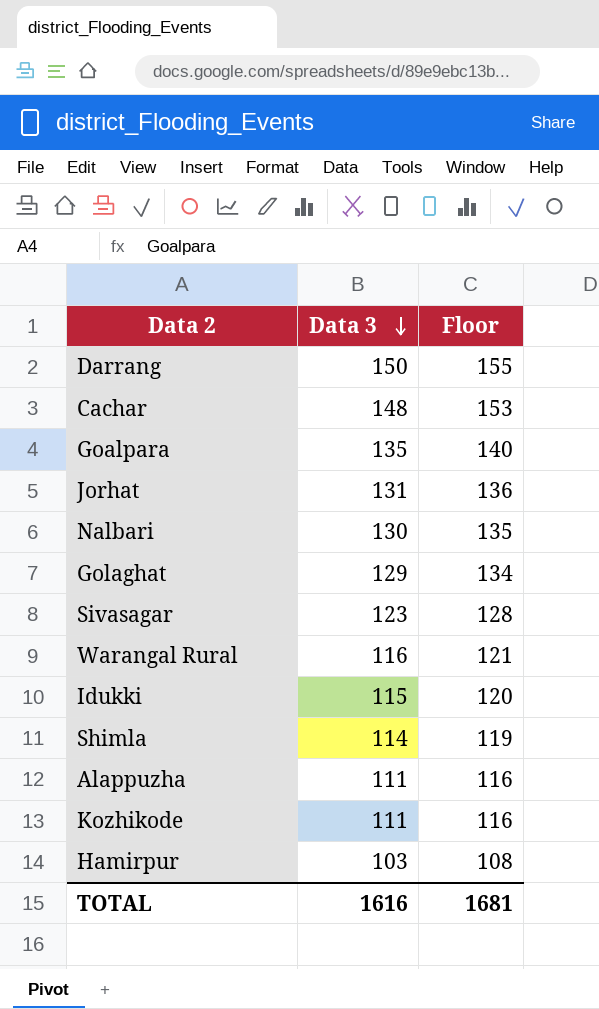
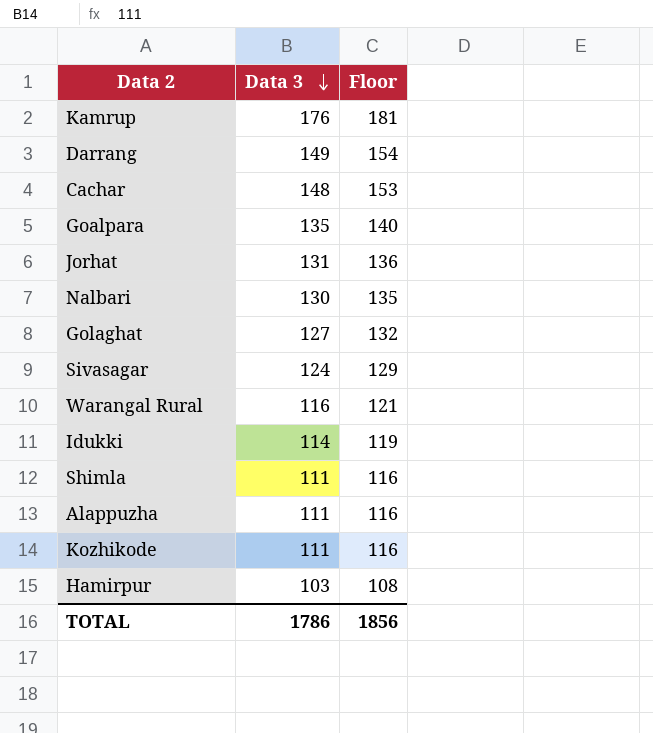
row Kamrup: none -> 176 | 181
Darrang | Data 3: 150 -> 149
Darrang | Floor: 155 -> 154
Golaghat | Data 3: 129 -> 127
Golaghat | Floor: 134 -> 132
Sivasagar | Data 3: 123 -> 124
Sivasagar | Floor: 128 -> 129
Idukki | Data 3: 115 -> 114
Idukki | Floor: 120 -> 119
Shimla | Data 3: 114 -> 111
Shimla | Floor: 119 -> 116
TOTAL | Data 3: 1616 -> 1786
TOTAL | Floor: 1681 -> 1856

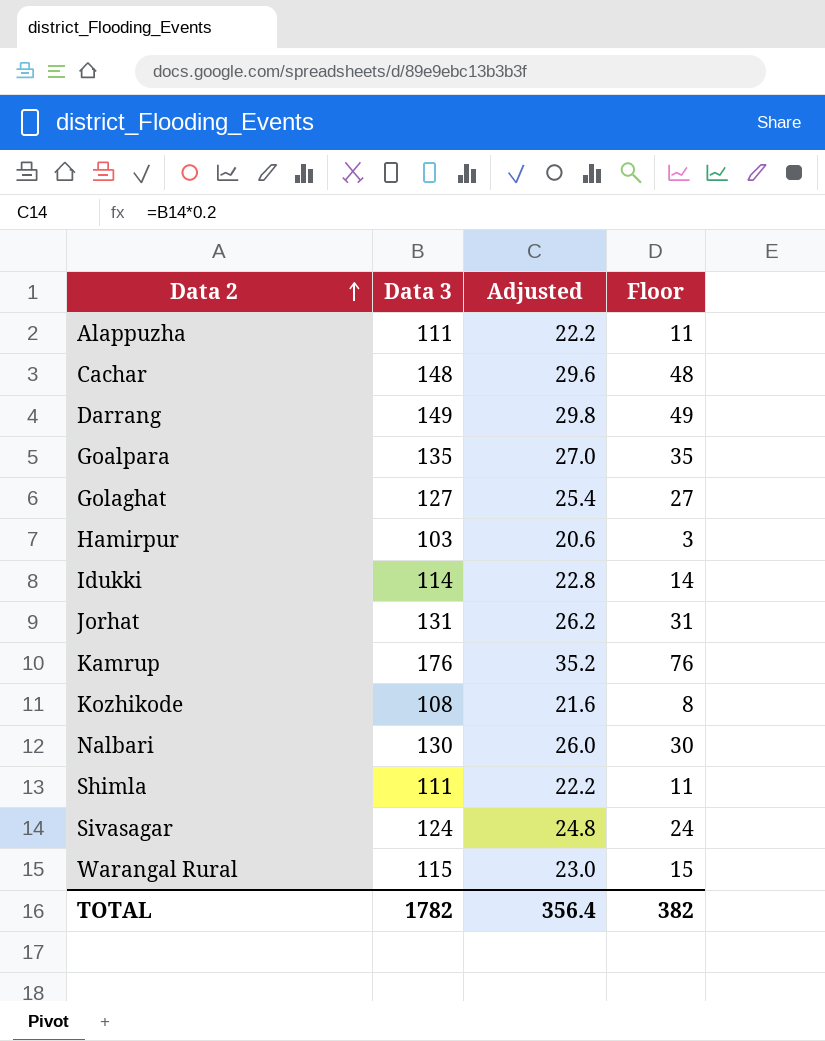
row order: Data 3 descending -> Data 2 ascending
column Adjusted | formula: none -> [Data 3] * 0.2
column Floor | formula: [Data 3] + 5 -> [Data 3] - 100
Kozhikode | Data 3: 111 -> 108
Warangal Rural | Data 3: 116 -> 115
TOTAL | Data 3: 1786 -> 1782
TOTAL | Floor: 1856 -> 382

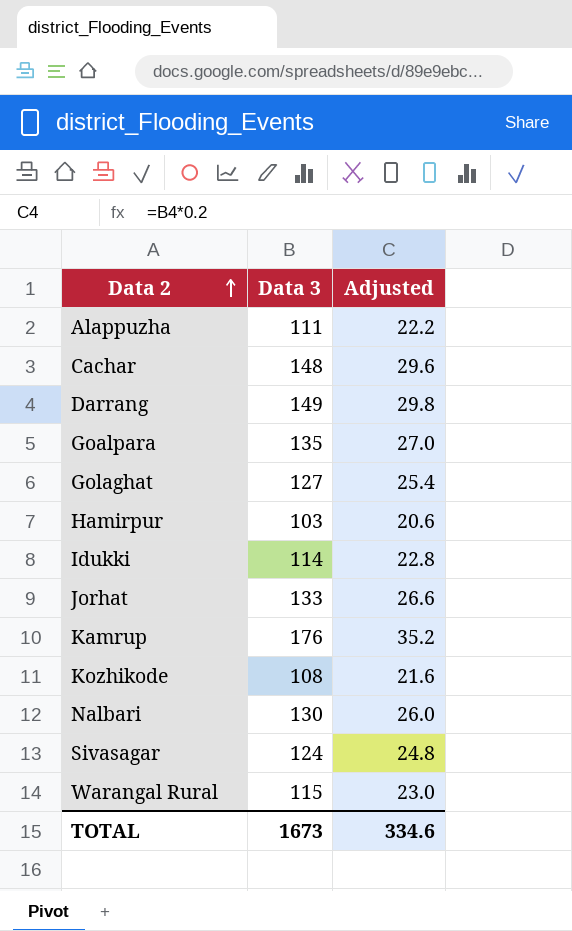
column Floor | formula: [Data 3] - 100 -> none
row Shimla: 111 | 22.2 | 11 -> none
Jorhat | Data 3: 131 -> 133
Jorhat | Adjusted: 26.2 -> 26.6
TOTAL | Data 3: 1782 -> 1673
TOTAL | Adjusted: 356.4 -> 334.6

